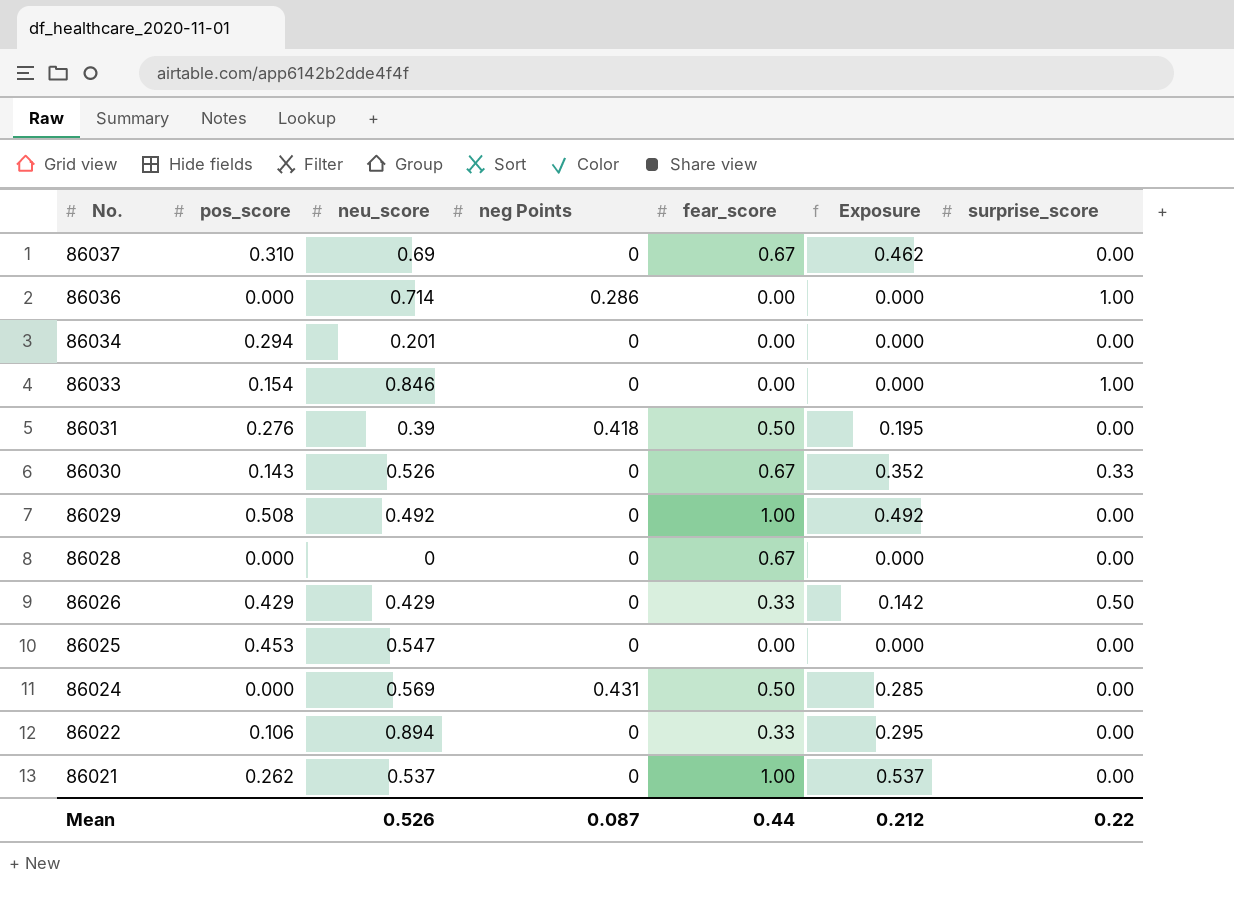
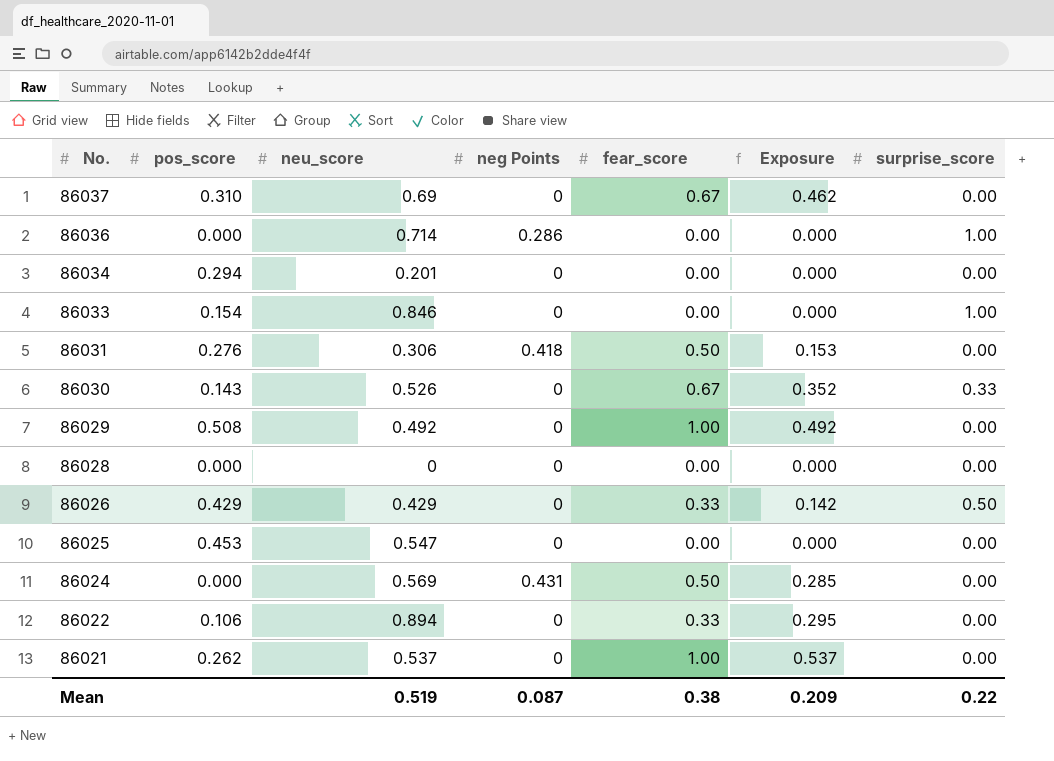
86031 | neu_score: 0.39 -> 0.306
86031 | Exposure: 0.195 -> 0.153
86028 | fear_score: 0.67 -> 0.00
Mean | neu_score: 0.526 -> 0.519
Mean | fear_score: 0.44 -> 0.38
Mean | Exposure: 0.212 -> 0.209

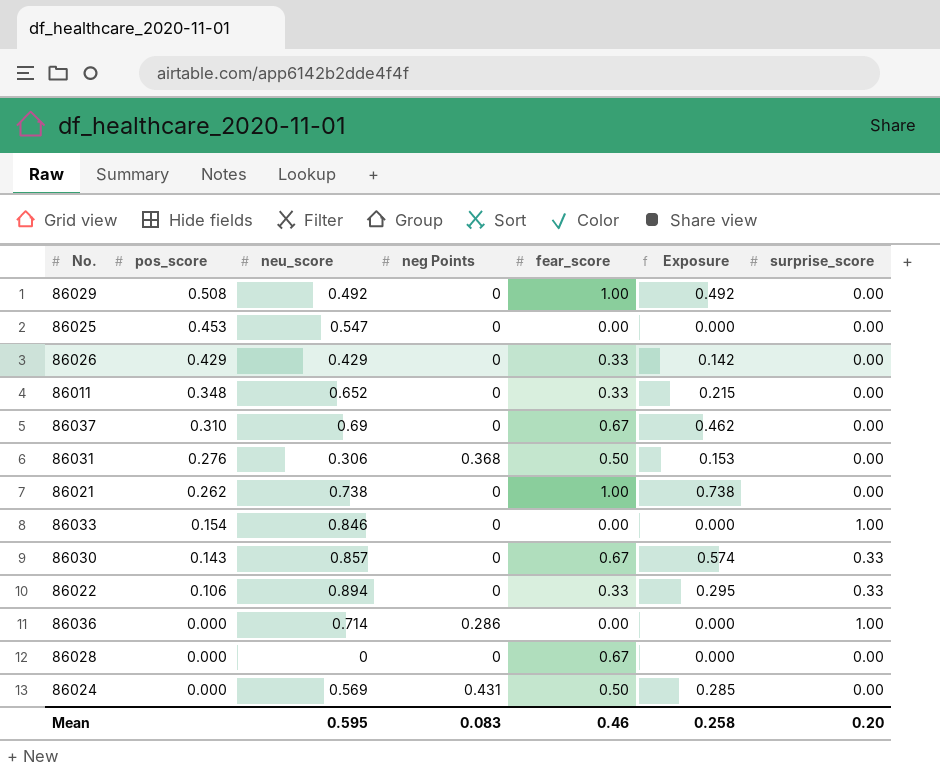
row order: No. descending -> pos_score descending
row 86034: 0.294 | 0.201 | 0 | 0.00 | 0.000 | 0.00 -> none
86026 | surprise_score: 0.50 -> 0.00
row 86011: none -> 0.348 | 0.652 | 0 | 0.33 | 0.215 | 0.00
86031 | neg Points: 0.418 -> 0.368
86021 | neu_score: 0.537 -> 0.738
86021 | Exposure: 0.537 -> 0.738
86030 | neu_score: 0.526 -> 0.857
86030 | Exposure: 0.352 -> 0.574
86022 | surprise_score: 0.00 -> 0.33
86028 | fear_score: 0.00 -> 0.67
Mean | neu_score: 0.519 -> 0.595
Mean | neg Points: 0.087 -> 0.083
Mean | fear_score: 0.38 -> 0.46
Mean | Exposure: 0.209 -> 0.258
Mean | surprise_score: 0.22 -> 0.20

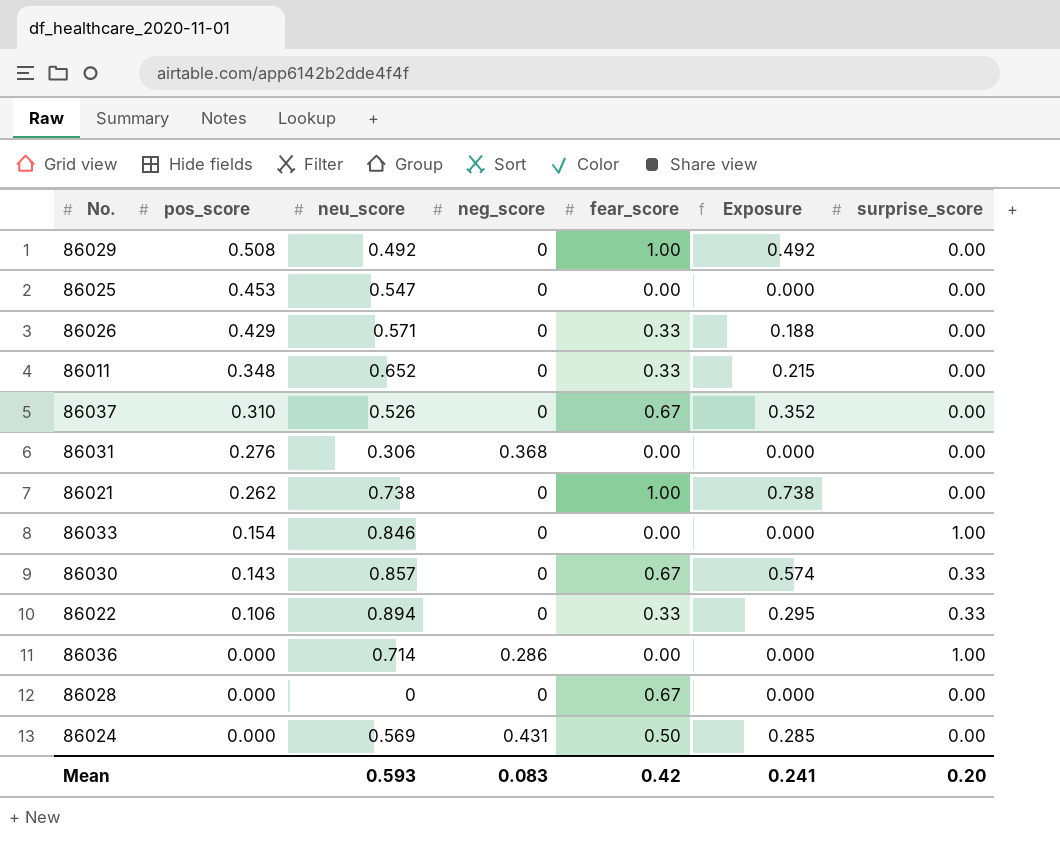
column name: neg Points -> neg_score
86026 | neu_score: 0.429 -> 0.571
86026 | Exposure: 0.142 -> 0.188
86037 | neu_score: 0.69 -> 0.526
86037 | Exposure: 0.462 -> 0.352
86031 | fear_score: 0.50 -> 0.00
86031 | Exposure: 0.153 -> 0.000
Mean | neu_score: 0.595 -> 0.593
Mean | fear_score: 0.46 -> 0.42
Mean | Exposure: 0.258 -> 0.241

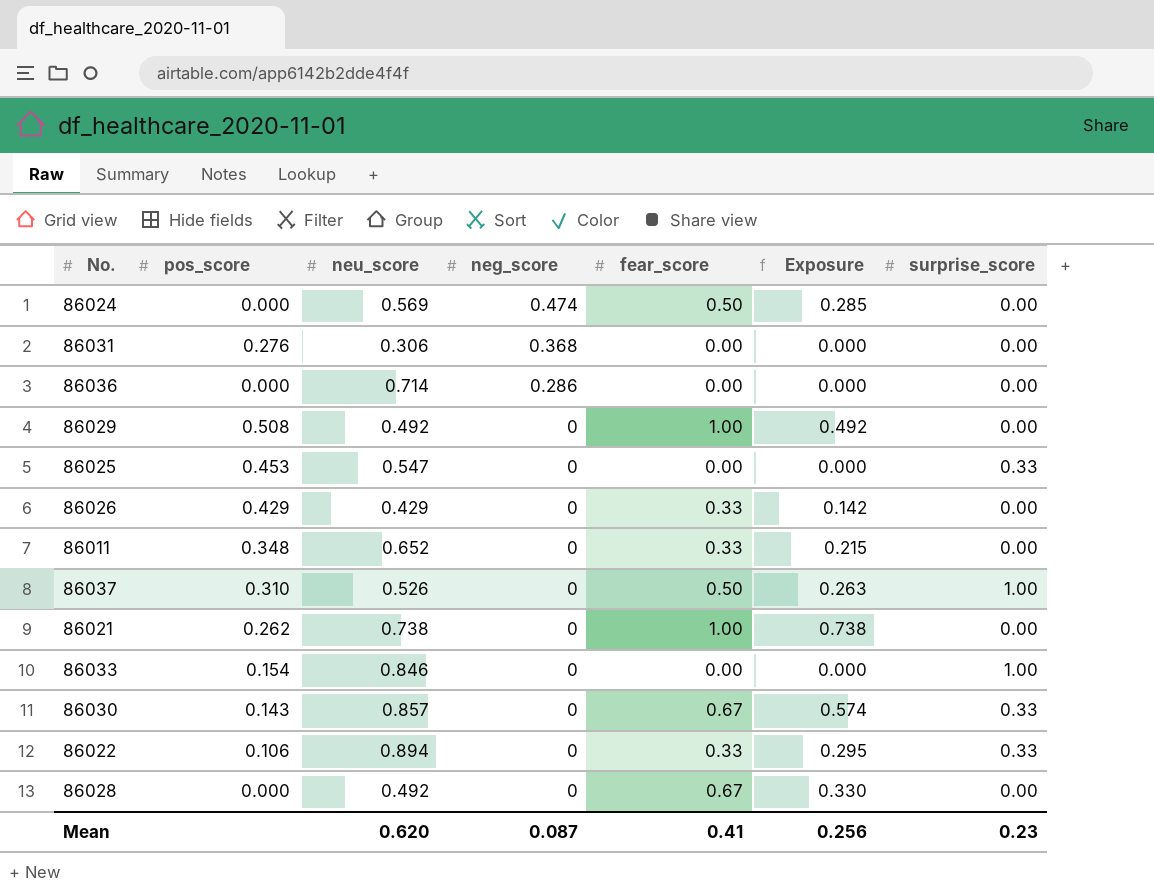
row order: pos_score descending -> neg_score descending
86024 | neg_score: 0.431 -> 0.474
86036 | surprise_score: 1.00 -> 0.00
86025 | surprise_score: 0.00 -> 0.33
86026 | neu_score: 0.571 -> 0.429
86026 | Exposure: 0.188 -> 0.142
86037 | fear_score: 0.67 -> 0.50
86037 | Exposure: 0.352 -> 0.263
86037 | surprise_score: 0.00 -> 1.00
86028 | neu_score: 0 -> 0.492
86028 | Exposure: 0.000 -> 0.330
Mean | neu_score: 0.593 -> 0.620
Mean | neg_score: 0.083 -> 0.087
Mean | fear_score: 0.42 -> 0.41
Mean | Exposure: 0.241 -> 0.256
Mean | surprise_score: 0.20 -> 0.23

